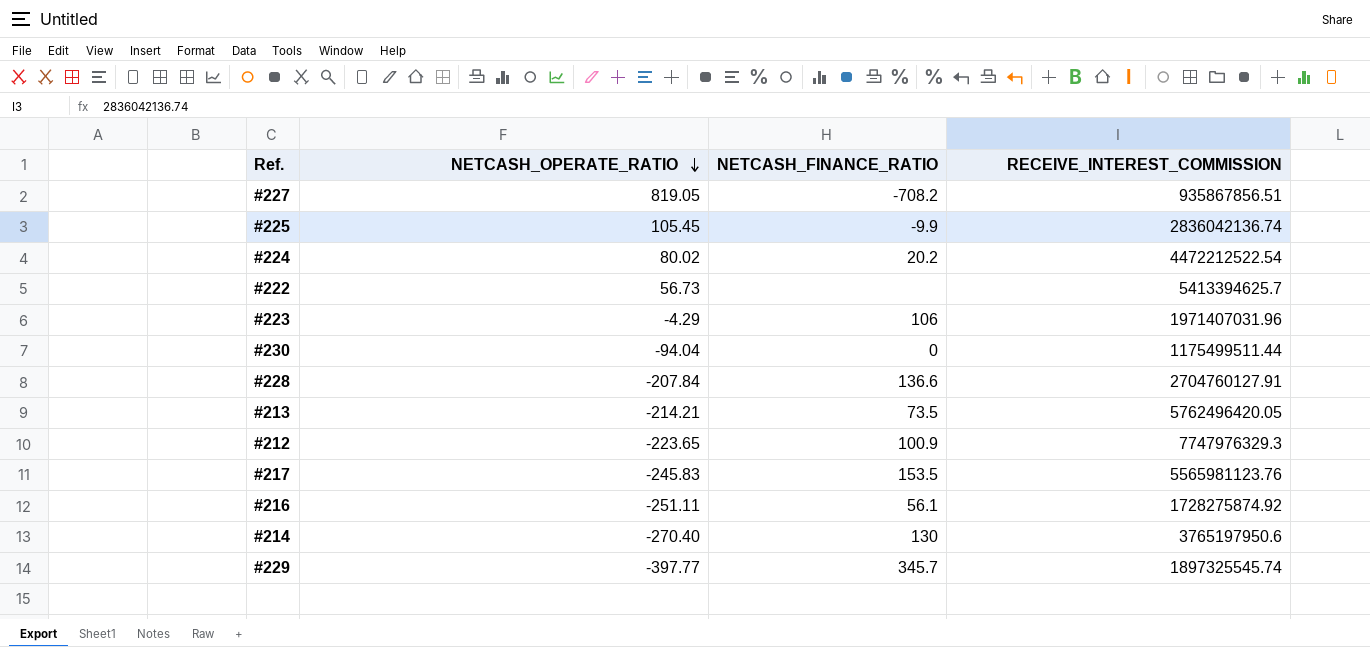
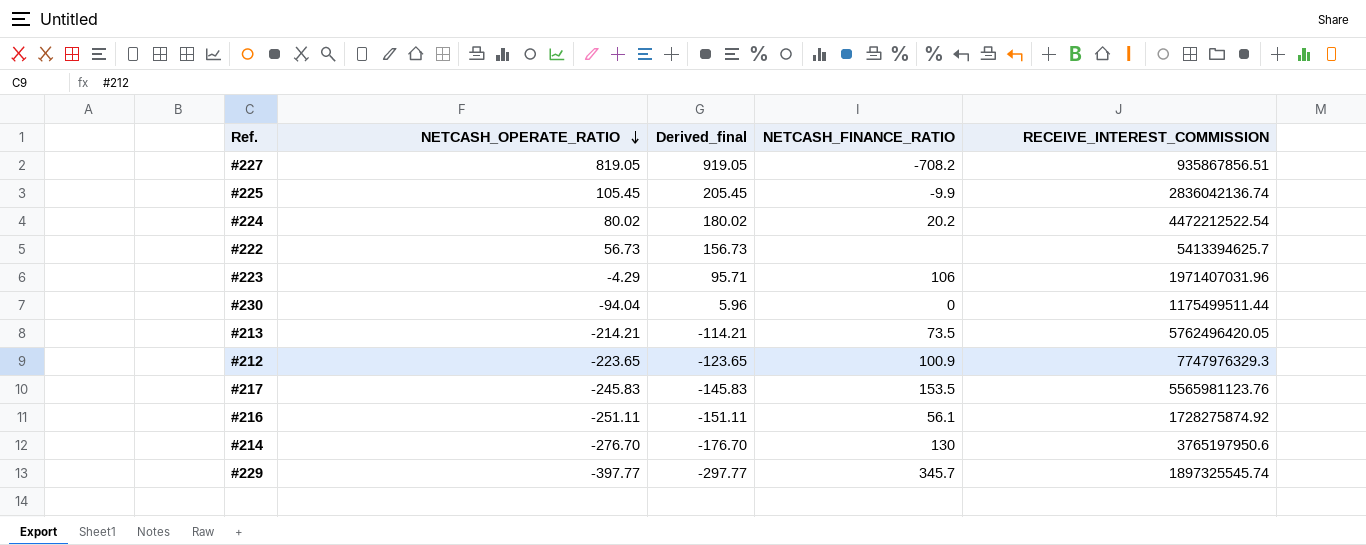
column Derived_final | formula: none -> [NETCASH_OPERATE_RATIO] + 100
row #228: -207.84 | 136.6 | 2704760127.91 -> none
#214 | NETCASH_OPERATE_RATIO: -270.40 -> -276.70

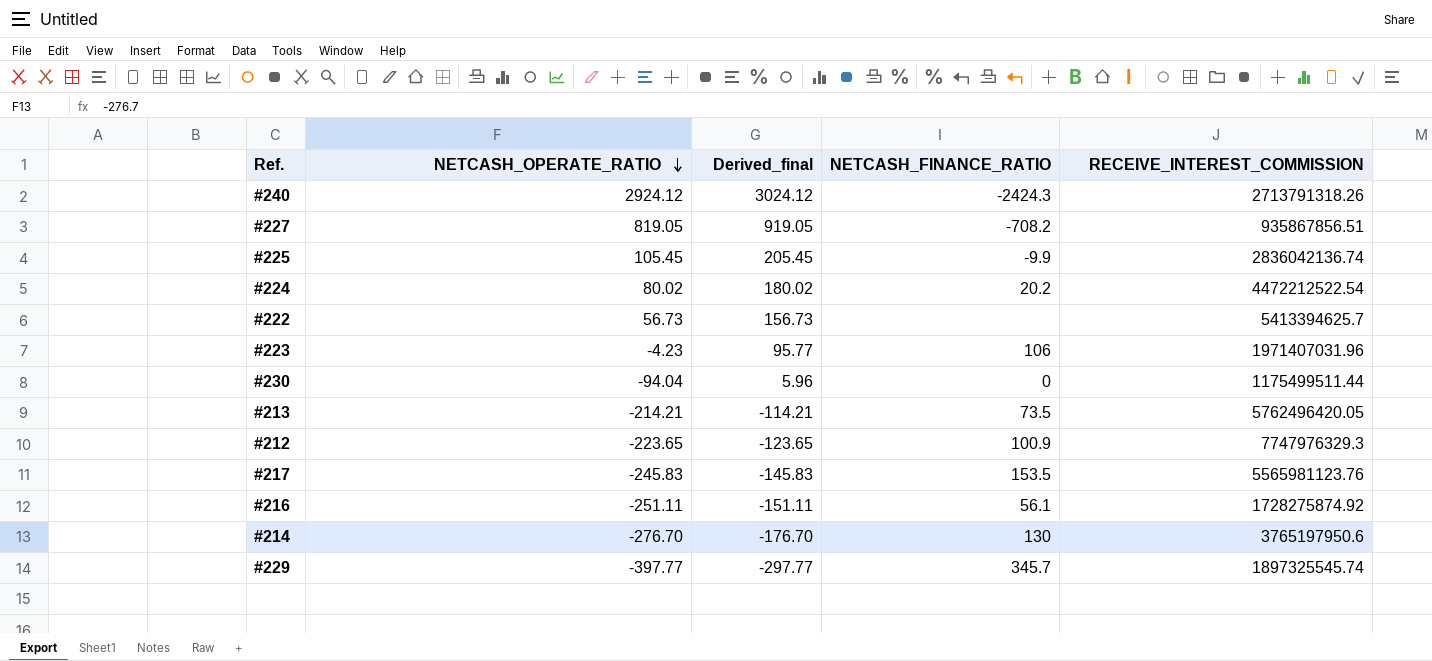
row #240: none -> 2924.12 | 3024.12 | -2424.3 | 2713791318.26
#223 | NETCASH_OPERATE_RATIO: -4.29 -> -4.23
#223 | Derived_final: 95.71 -> 95.77

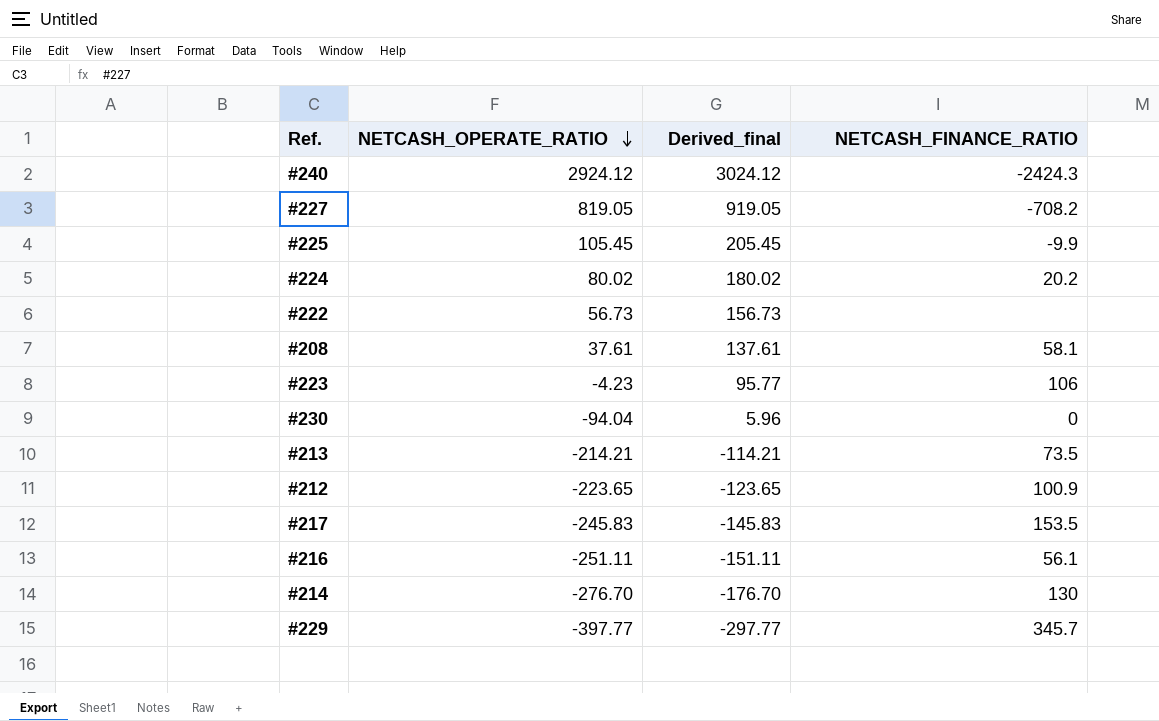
column RECEIVE_INTEREST_COMMISSION | position: 5 -> none
row #208: none -> 37.61 | 137.61 | 58.1

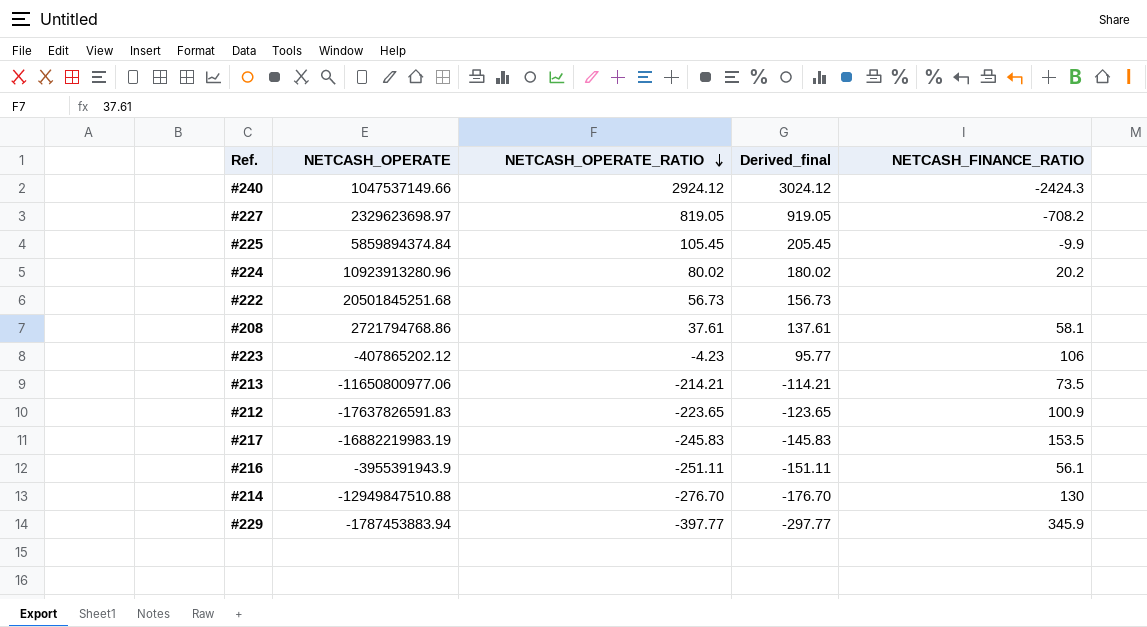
column NETCASH_OPERATE | position: none -> 2
row #230: -94.04 | 5.96 | 0 -> none
#229 | NETCASH_FINANCE_RATIO: 345.7 -> 345.9

